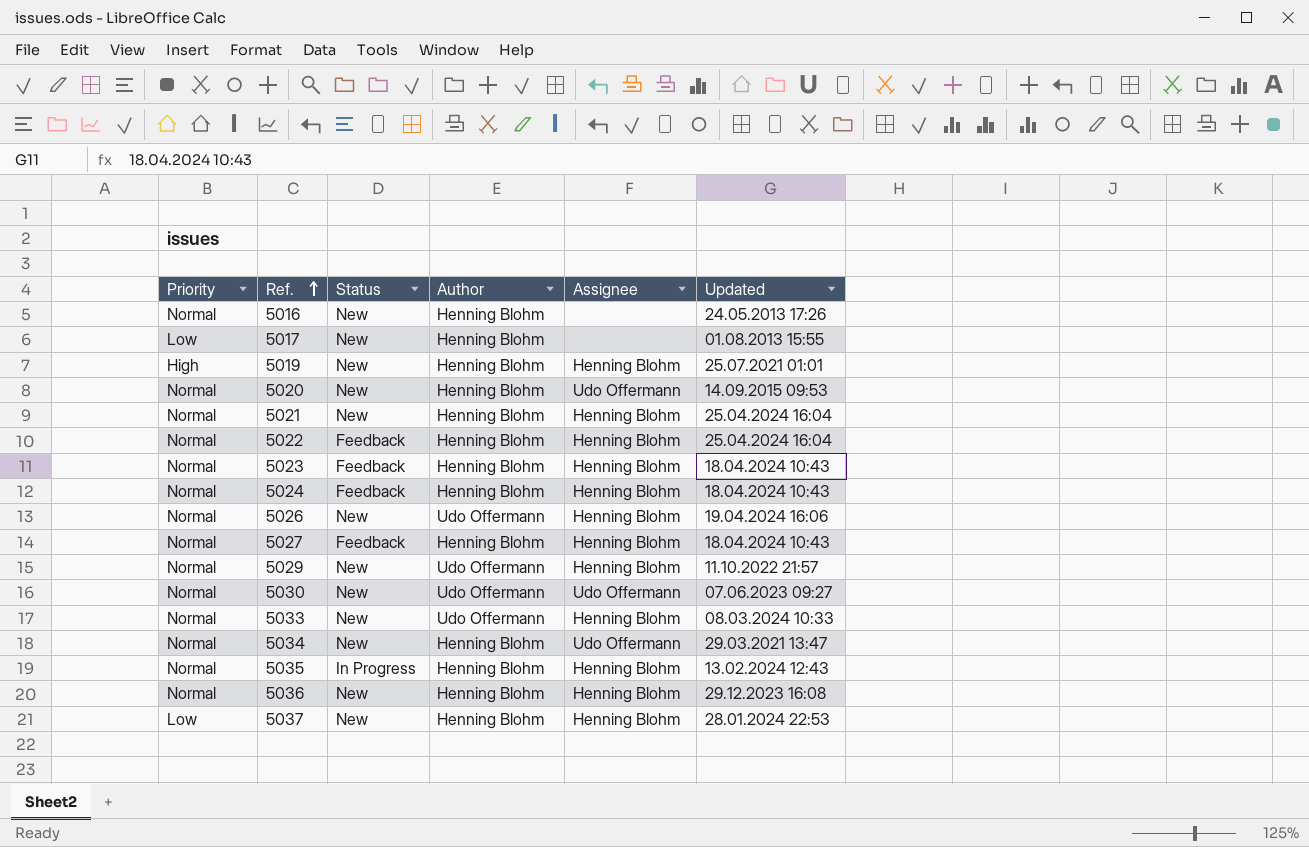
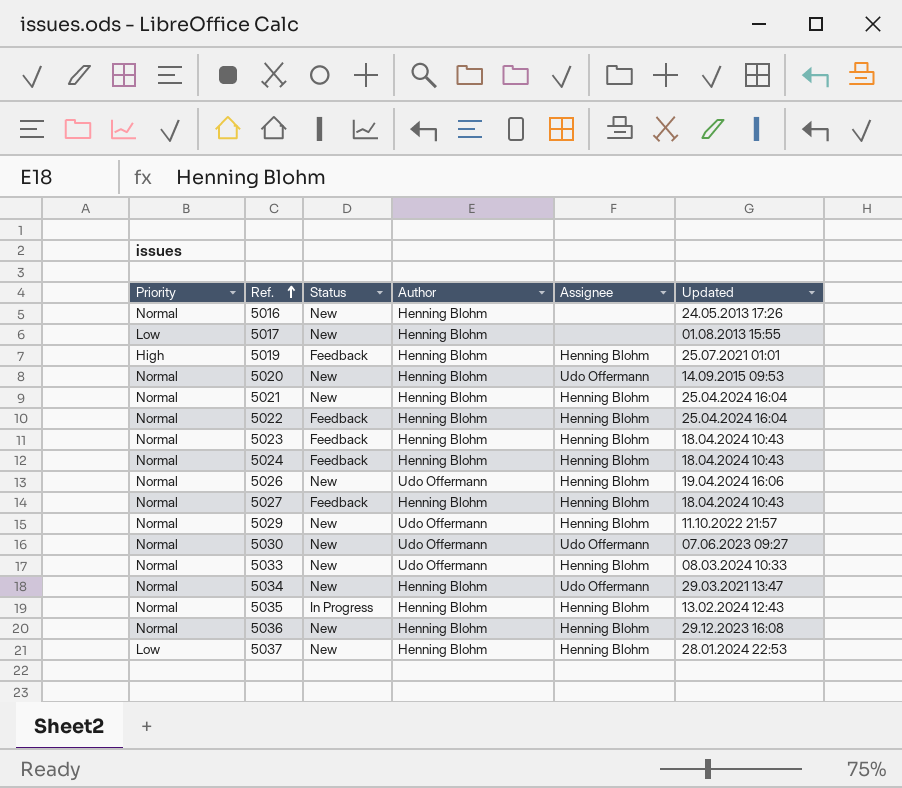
5019 | Status: New -> Feedback

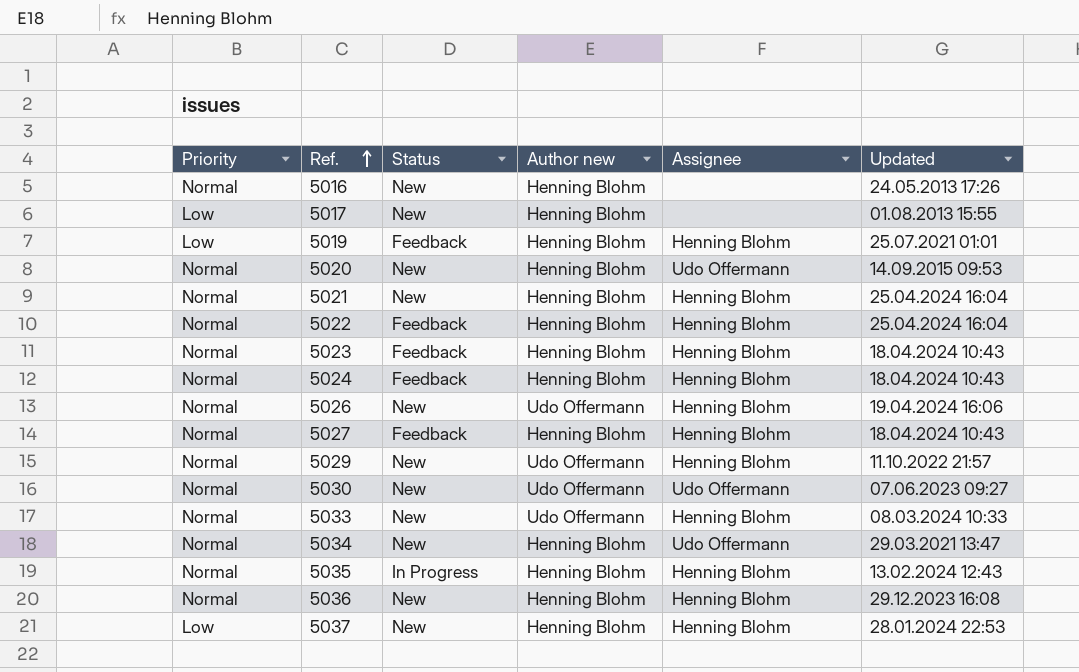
column name: Author -> Author new
5019 | Priority: High -> Low

